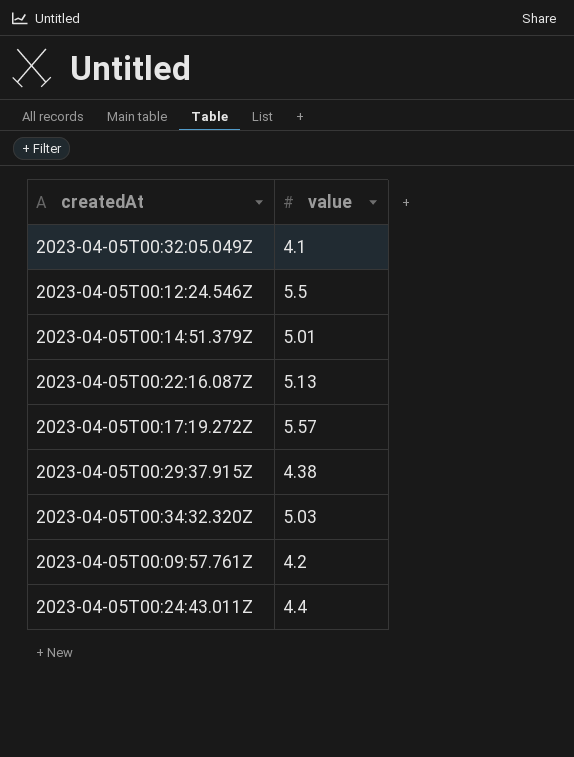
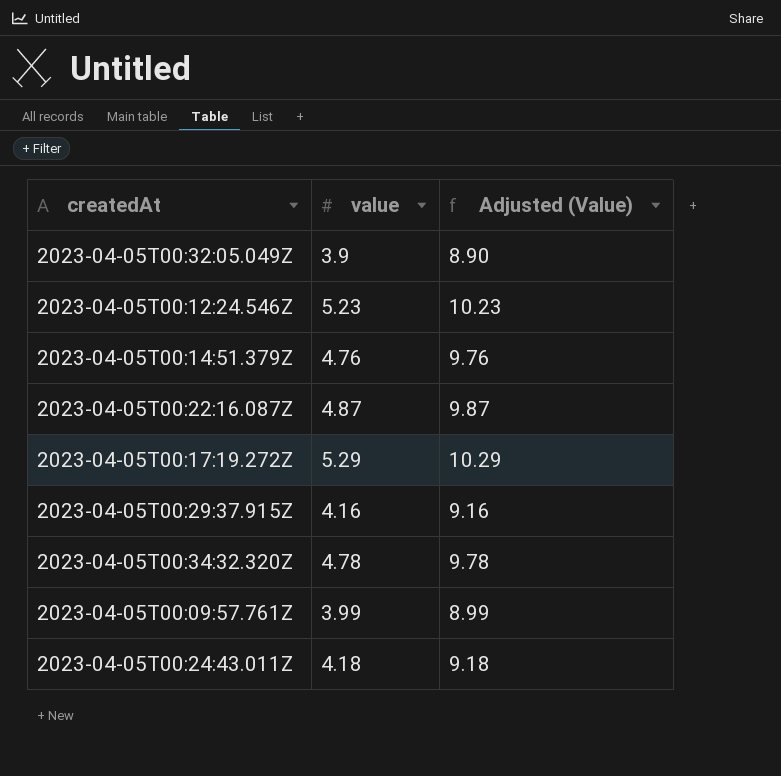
column Adjusted (Value) | formula: none -> [value] + 5
2023-04-05T00:32:05.049Z | value: 4.1 -> 3.9
2023-04-05T00:12:24.546Z | value: 5.5 -> 5.23
2023-04-05T00:14:51.379Z | value: 5.01 -> 4.76
2023-04-05T00:22:16.087Z | value: 5.13 -> 4.87
2023-04-05T00:17:19.272Z | value: 5.57 -> 5.29
2023-04-05T00:29:37.915Z | value: 4.38 -> 4.16
2023-04-05T00:34:32.320Z | value: 5.03 -> 4.78
2023-04-05T00:09:57.761Z | value: 4.2 -> 3.99
2023-04-05T00:24:43.011Z | value: 4.4 -> 4.18

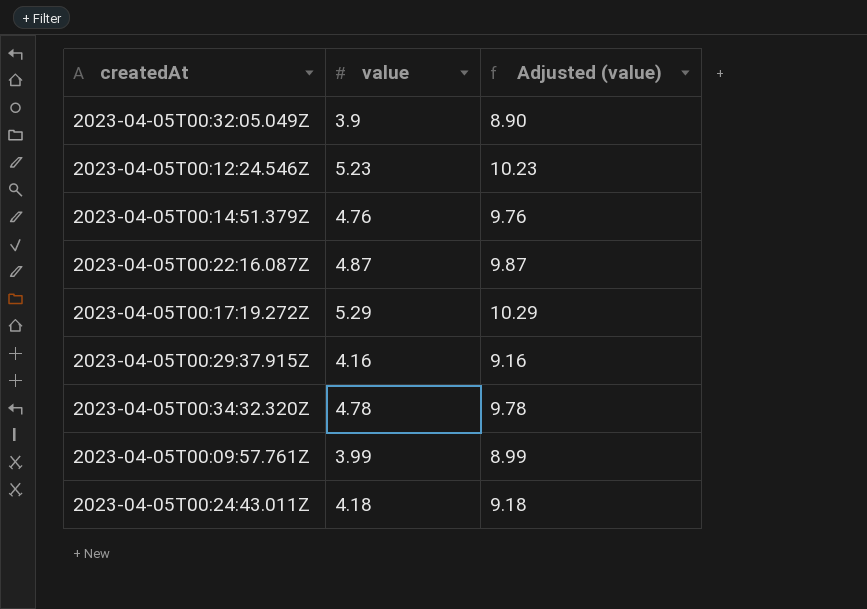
column name: Adjusted (Value) -> Adjusted (value)

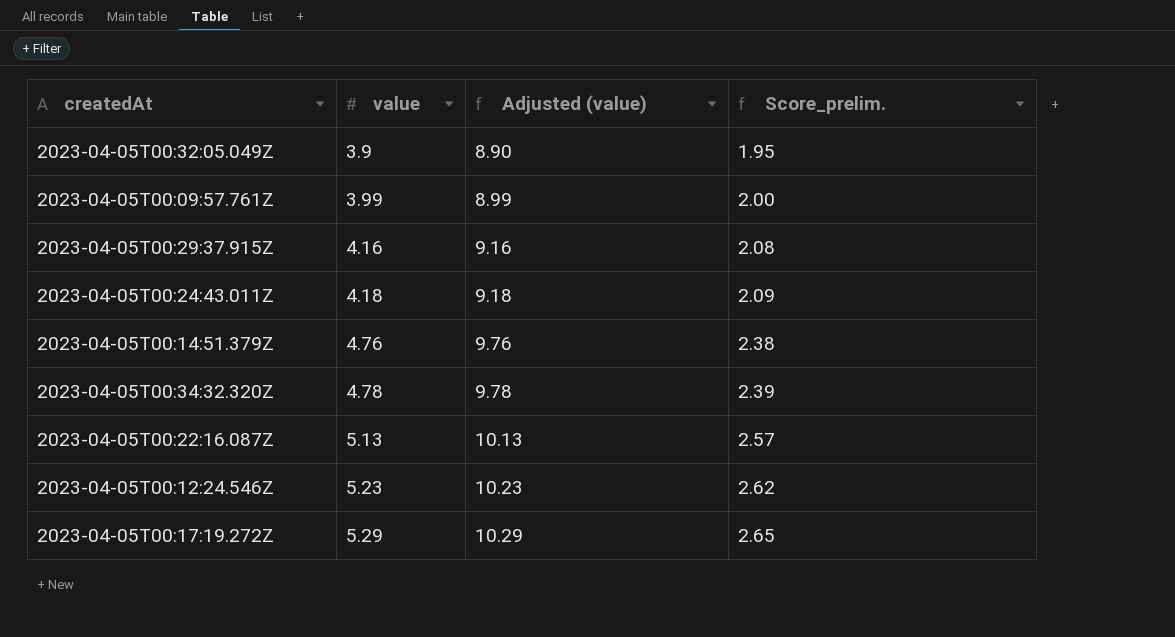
row order: none -> value ascending
column Score_prelim. | formula: none -> [value] * 0.5
2023-04-05T00:22:16.087Z | value: 4.87 -> 5.13
2023-04-05T00:22:16.087Z | Adjusted (value): 9.87 -> 10.13

